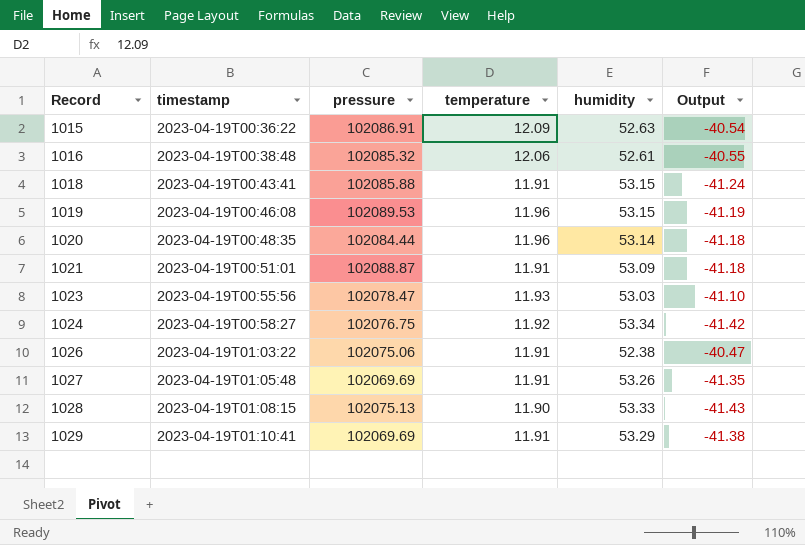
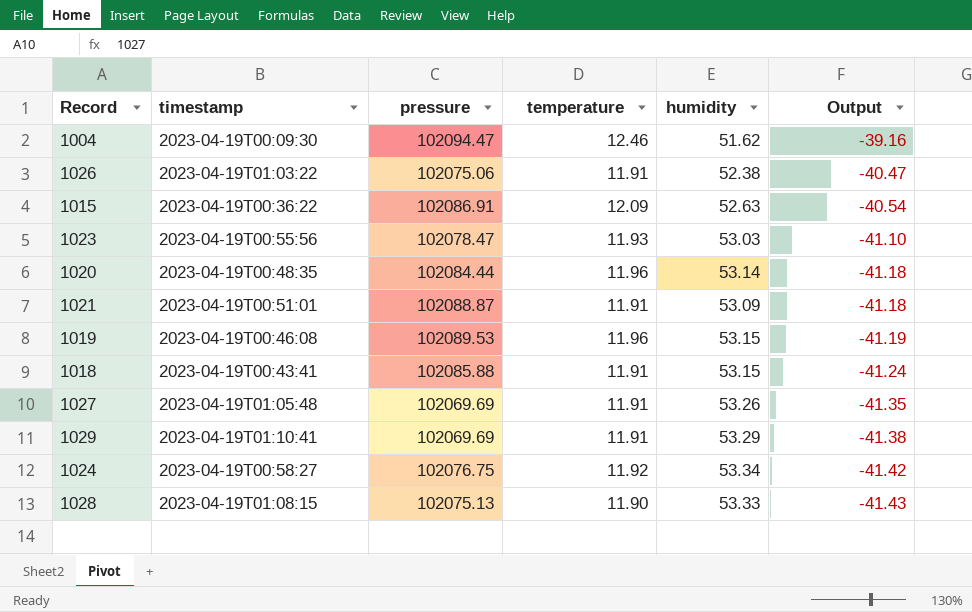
row order: Record ascending -> Output descending
row 1016: 2023-04-19T00:38:48 | 102085.32 | 12.06 | 52.61 | -40.55 -> none
row 1004: none -> 2023-04-19T00:09:30 | 102094.47 | 12.46 | 51.62 | -39.16

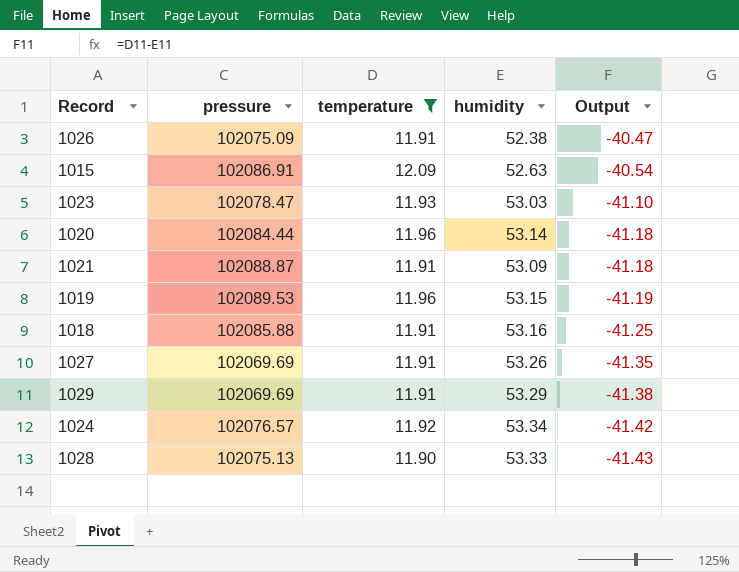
filter: none -> temperature != 12.46
column timestamp | position: 2 -> none
1026 | pressure: 102075.06 -> 102075.09
1018 | humidity: 53.15 -> 53.16
1018 | Output: -41.24 -> -41.25
1024 | pressure: 102076.75 -> 102076.57

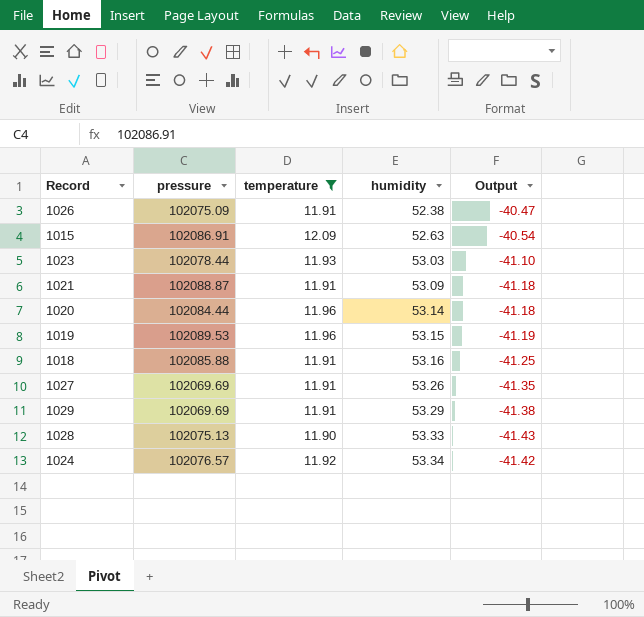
row order: Output descending -> humidity ascending
1023 | pressure: 102078.47 -> 102078.44

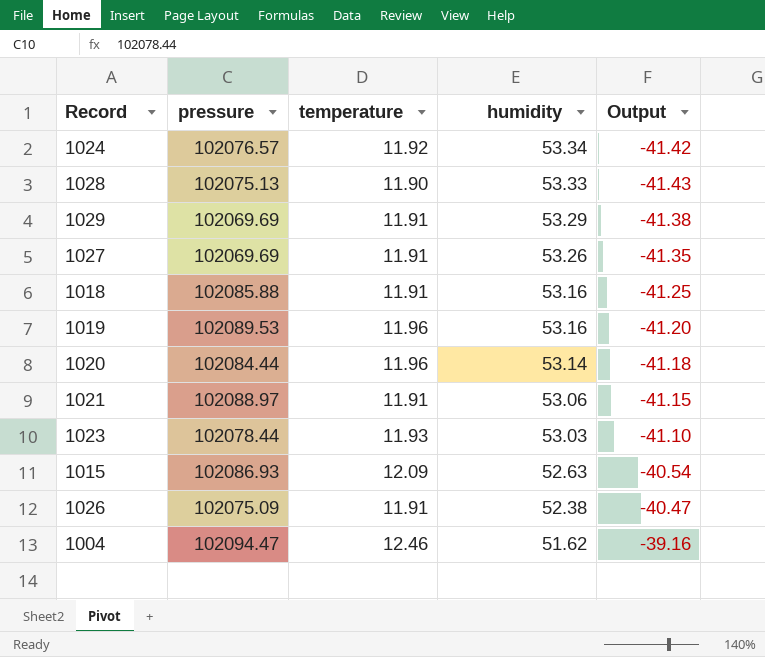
filter: temperature != 12.46 -> none
row order: humidity ascending -> humidity descending
1019 | humidity: 53.15 -> 53.16
1019 | Output: -41.19 -> -41.20
1021 | pressure: 102088.87 -> 102088.97
1021 | humidity: 53.09 -> 53.06
1021 | Output: -41.18 -> -41.15
1015 | pressure: 102086.91 -> 102086.93

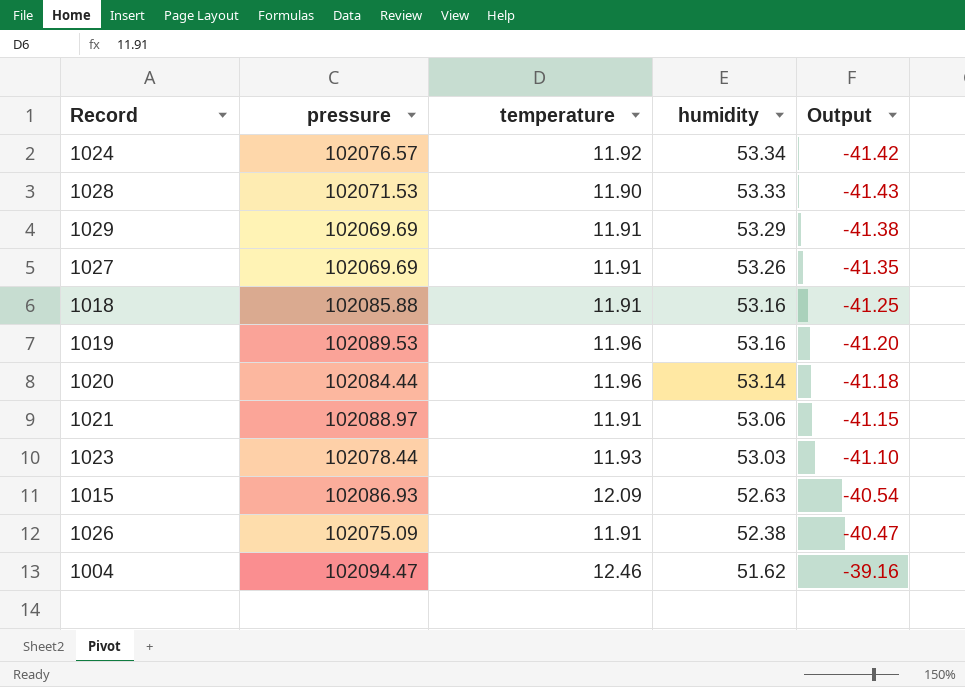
1028 | pressure: 102075.13 -> 102071.53

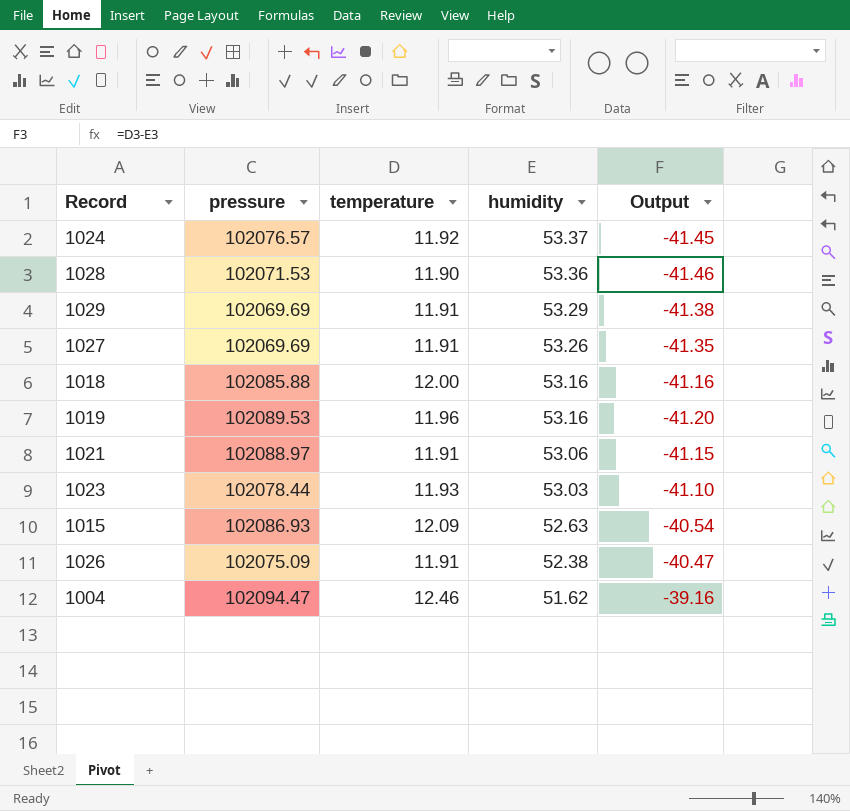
row 1020: 102084.44 | 11.96 | 53.14 | -41.18 -> none
1024 | humidity: 53.34 -> 53.37
1024 | Output: -41.42 -> -41.45
1028 | humidity: 53.33 -> 53.36
1028 | Output: -41.43 -> -41.46
1018 | temperature: 11.91 -> 12.00
1018 | Output: -41.25 -> -41.16

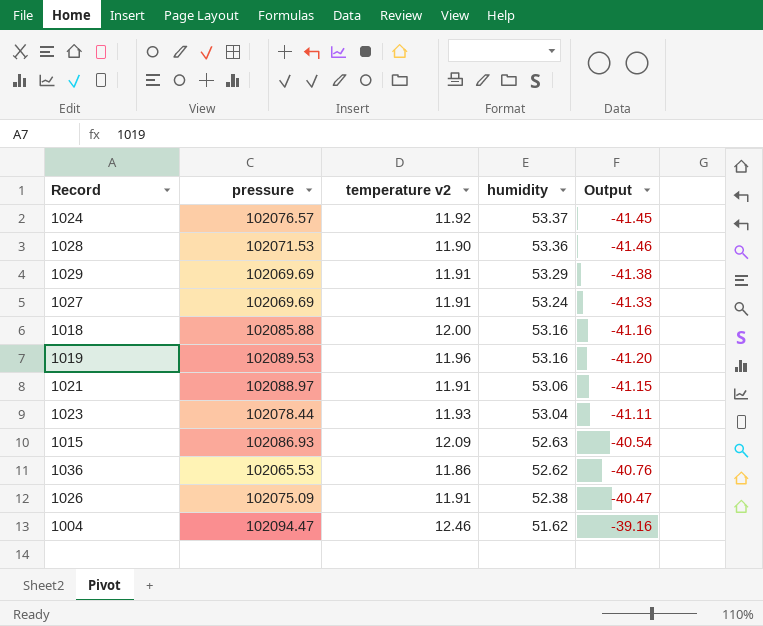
column name: temperature -> temperature v2
1027 | humidity: 53.26 -> 53.24
1027 | Output: -41.35 -> -41.33
1023 | humidity: 53.03 -> 53.04
1023 | Output: -41.10 -> -41.11
row 1036: none -> 102065.53 | 11.86 | 52.62 | -40.76

